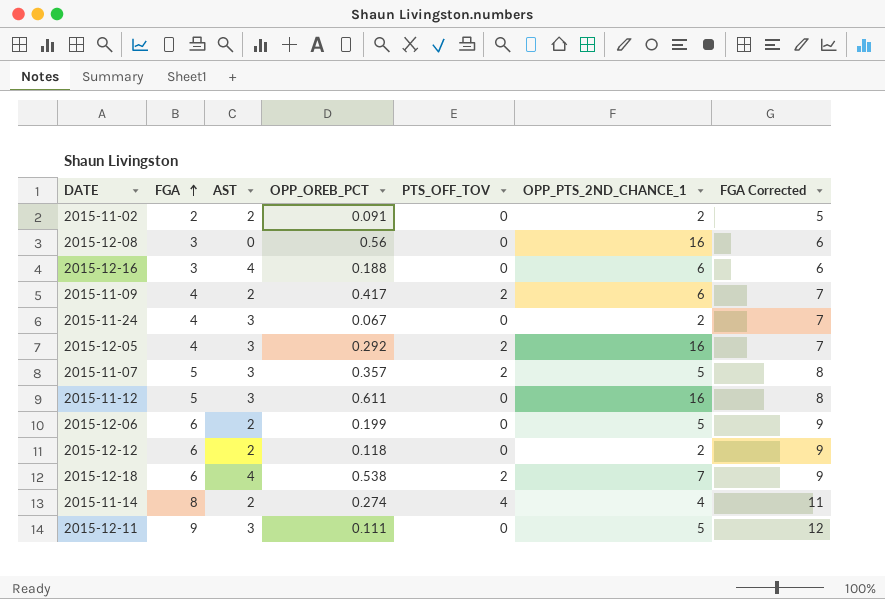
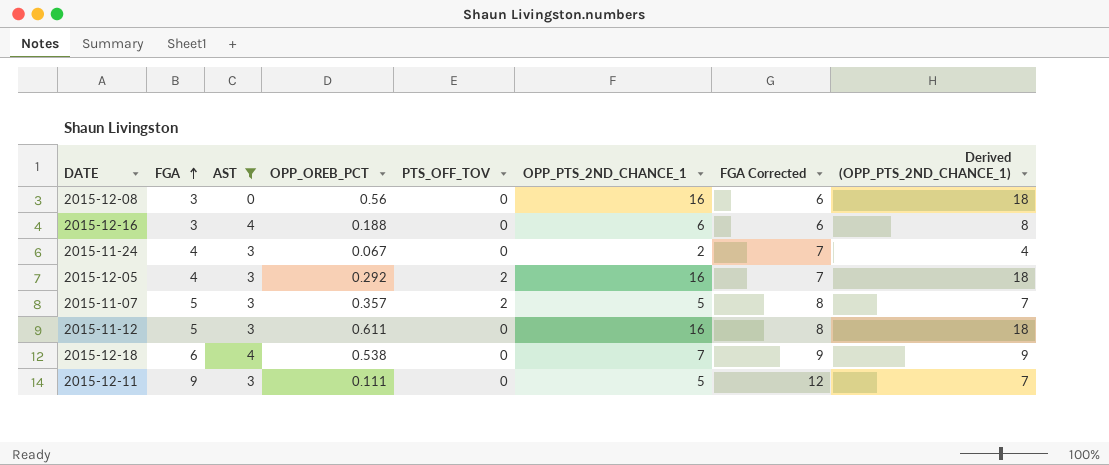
filter: none -> AST != 2
column Derived (OPP_PTS_2ND_CHANCE_1) | formula: none -> [OPP_PTS_2ND_CHANCE_1] + 2
2015-12-18 | PTS_OFF_TOV: 2 -> 0

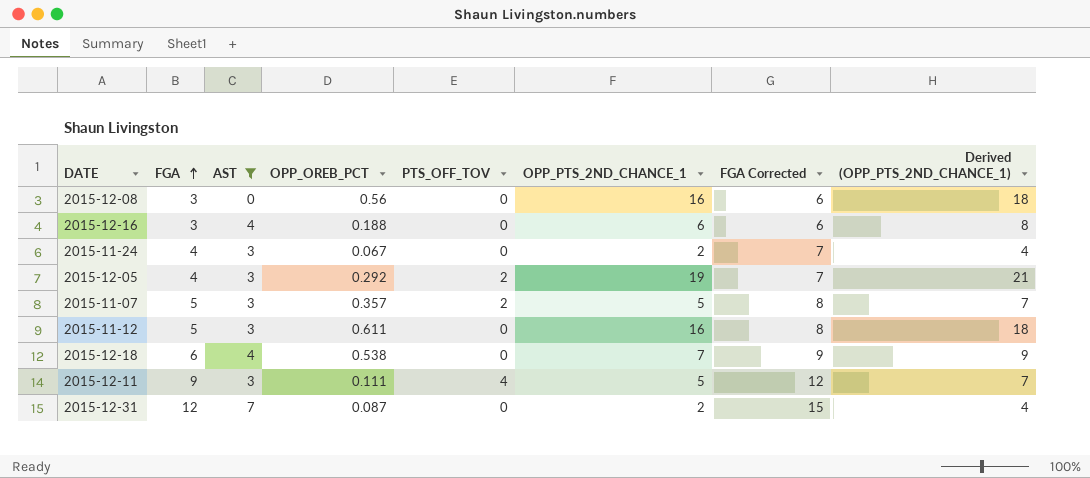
2015-12-05 | OPP_PTS_2ND_CHANCE_1: 16 -> 19
2015-12-05 | Derived (OPP_PTS_2ND_CHANCE_1): 18 -> 21
2015-12-11 | PTS_OFF_TOV: 0 -> 4
row 2015-12-31: none -> 12 | 7 | 0.087 | 0 | 2 | 15 | 4

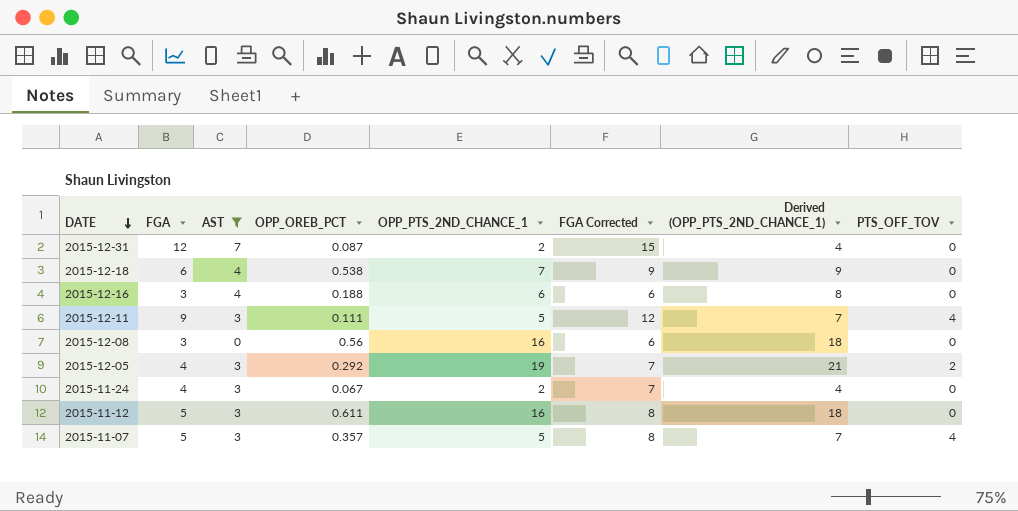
row order: FGA ascending -> DATE descending
column PTS_OFF_TOV | position: 5 -> 8
2015-11-07 | PTS_OFF_TOV: 2 -> 4

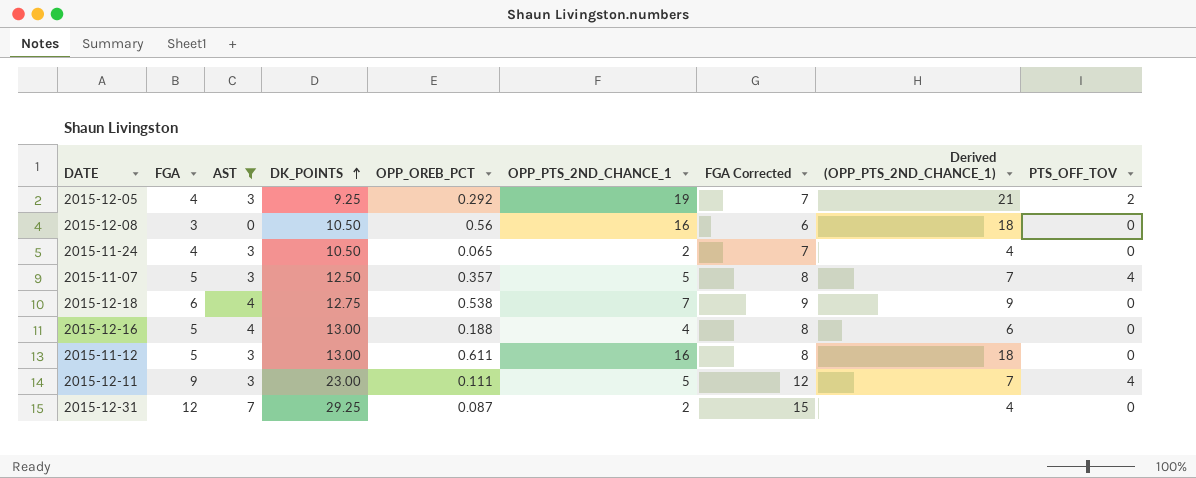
row order: DATE descending -> DK_POINTS ascending
column DK_POINTS | position: none -> 4
2015-11-24 | OPP_OREB_PCT: 0.067 -> 0.065
2015-12-16 | FGA: 3 -> 5
2015-12-16 | OPP_PTS_2ND_CHANCE_1: 6 -> 4
2015-12-16 | FGA Corrected: 6 -> 8
2015-12-16 | Derived (OPP_PTS_2ND_CHANCE_1): 8 -> 6

